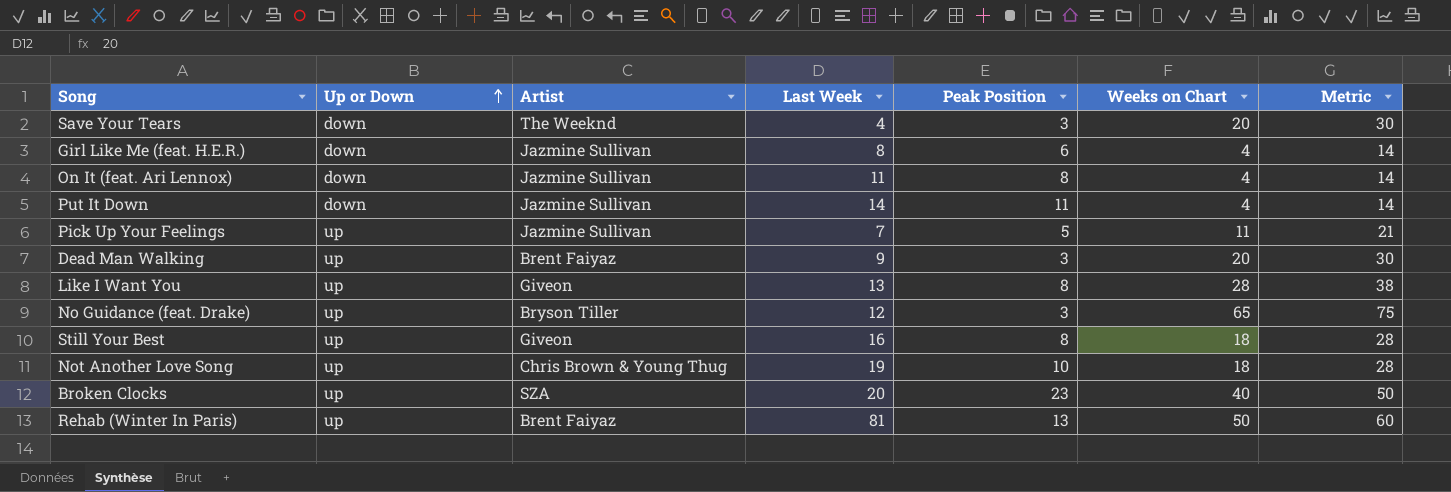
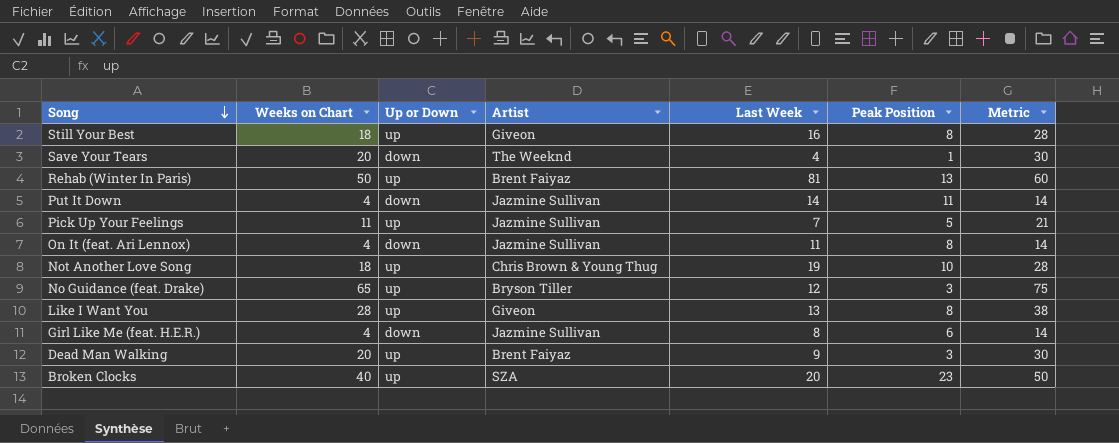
row order: Up or Down ascending -> Song descending
column Weeks on Chart | position: 6 -> 2
Save Your Tears | Peak Position: 3 -> 1

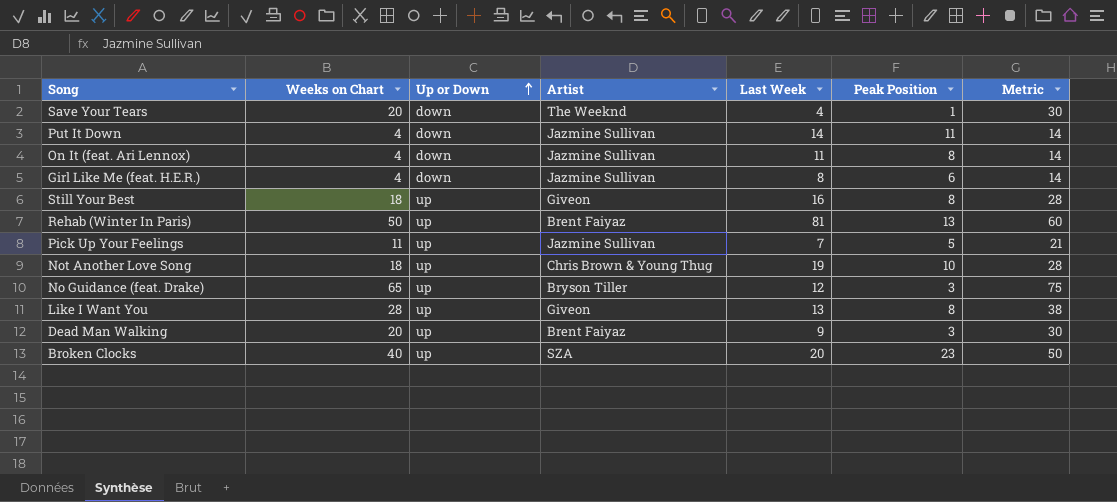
row order: Song descending -> Up or Down ascending

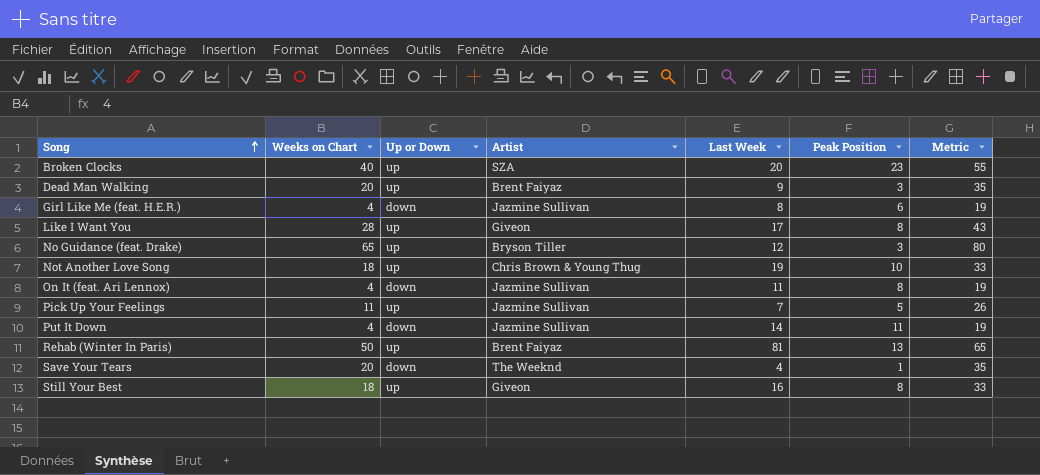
row order: Up or Down ascending -> Song ascending
column Metric | formula: [Weeks on Chart] + 10 -> [Weeks on Chart] + 15
Like I Want You | Last Week: 13 -> 17

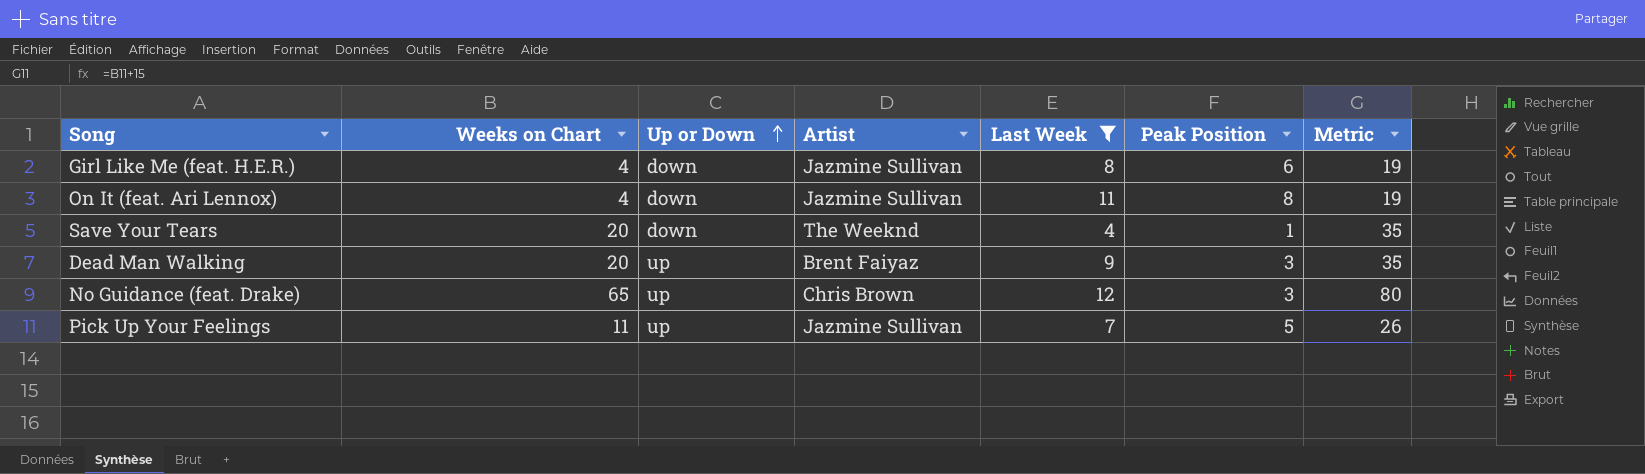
filter: none -> Last Week <= 12
row order: Song ascending -> Up or Down ascending
No Guidance (feat. Drake) | Artist: Bryson Tiller -> Chris Brown

